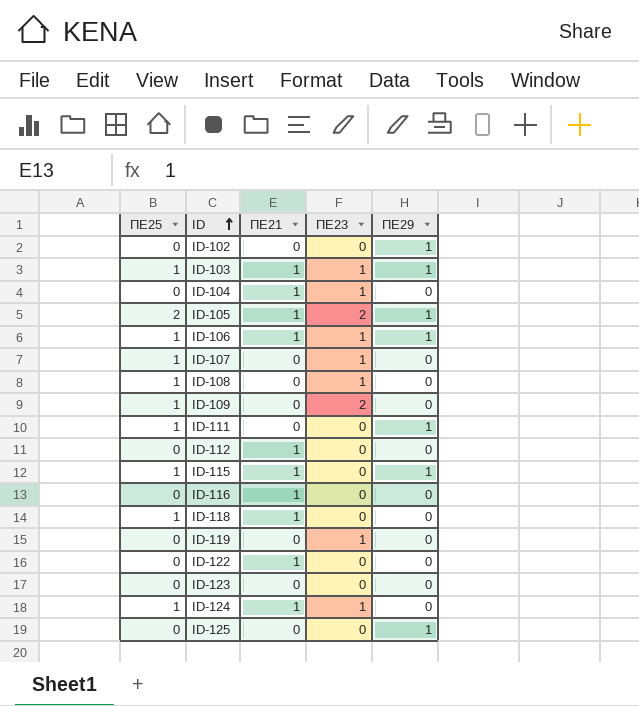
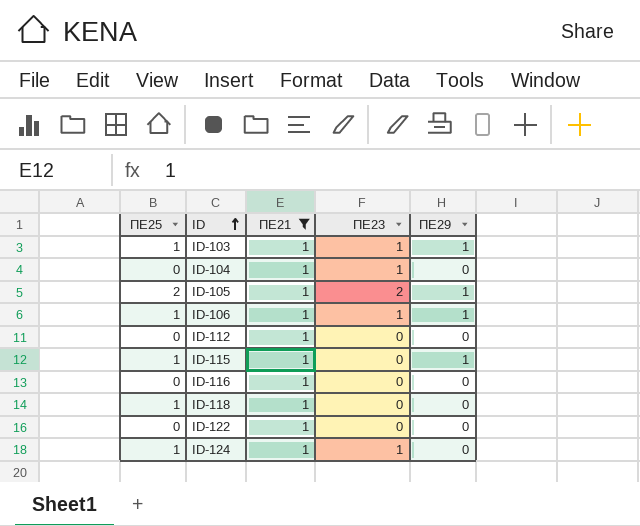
filter: none -> ΠΕ21 = 1

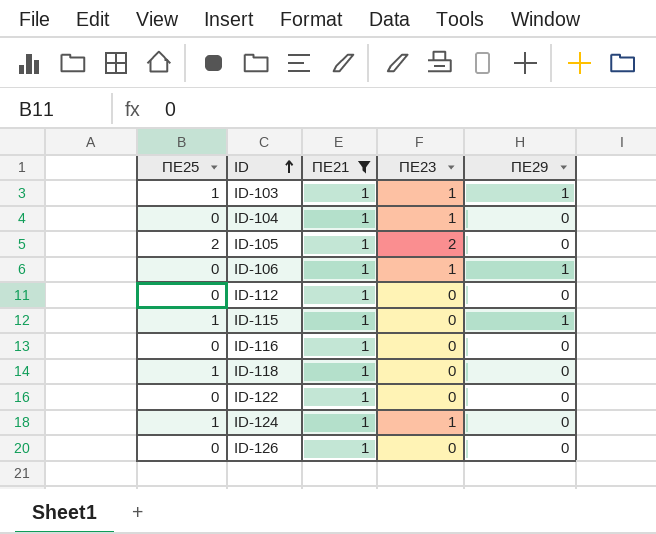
ID-105 | ΠΕ29: 1 -> 0
ID-106 | ΠΕ25: 1 -> 0
row ID-126: none -> 0 | 1 | 0 | 0

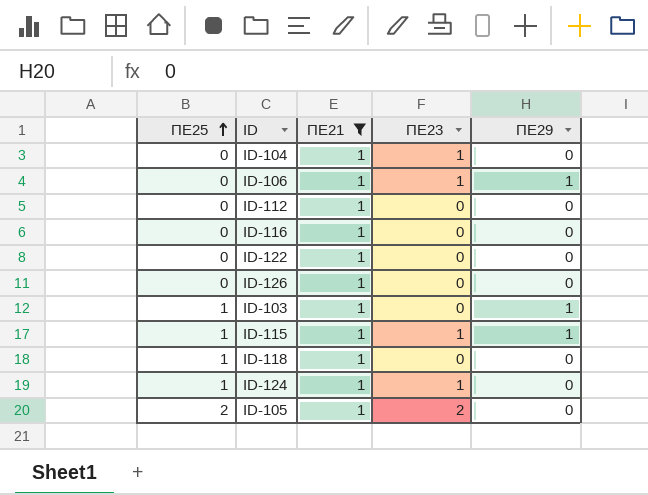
row order: ID ascending -> ΠΕ25 ascending
ID-103 | ΠΕ23: 1 -> 0
ID-115 | ΠΕ23: 0 -> 1

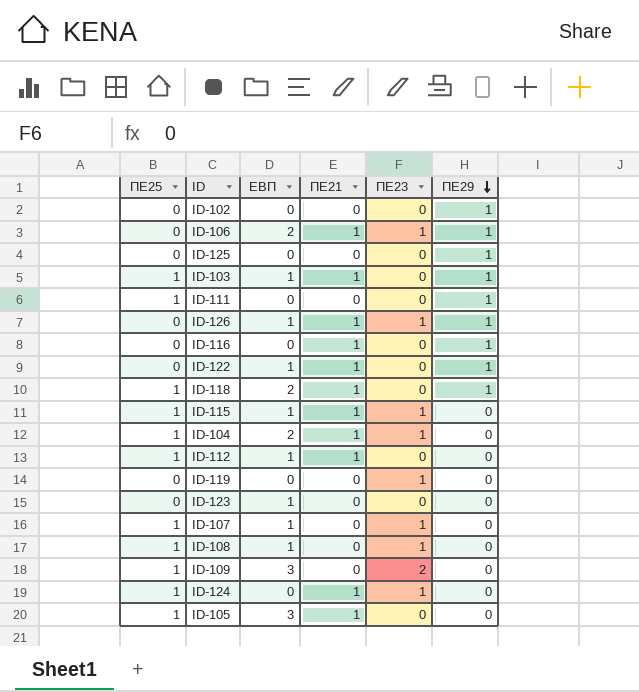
filter: ΠΕ21 = 1 -> none
row order: ΠΕ25 ascending -> ΠΕ29 descending
column ΕΒΠ | position: none -> 3
ID-126 | ΠΕ23: 0 -> 1
ID-126 | ΠΕ29: 0 -> 1
ID-116 | ΠΕ29: 0 -> 1
ID-122 | ΠΕ29: 0 -> 1
ID-118 | ΠΕ29: 0 -> 1
ID-115 | ΠΕ29: 1 -> 0
ID-104 | ΠΕ25: 0 -> 1
ID-112 | ΠΕ25: 0 -> 1
ID-105 | ΠΕ25: 2 -> 1
ID-105 | ΠΕ23: 2 -> 0

